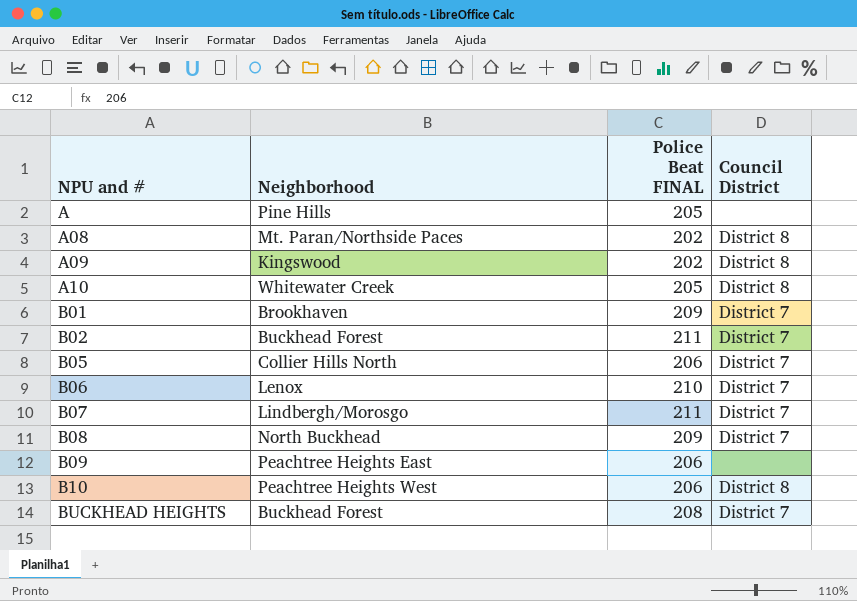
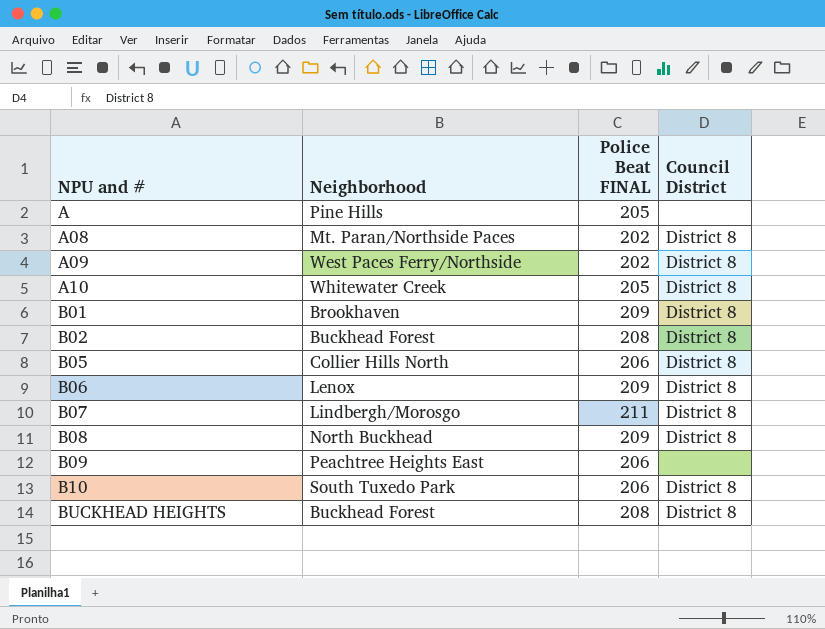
A09 | Neighborhood: Kingswood -> West Paces Ferry/Northside
B01 | Council District: District 7 -> District 8
B02 | Police Beat FINAL: 211 -> 208
B02 | Council District: District 7 -> District 8
B05 | Council District: District 7 -> District 8
B06 | Police Beat FINAL: 210 -> 209
B06 | Council District: District 7 -> District 8
B07 | Council District: District 7 -> District 8
B08 | Council District: District 7 -> District 8
B10 | Neighborhood: Peachtree Heights West -> South Tuxedo Park
BUCKHEAD HEIGHTS | Council District: District 7 -> District 8

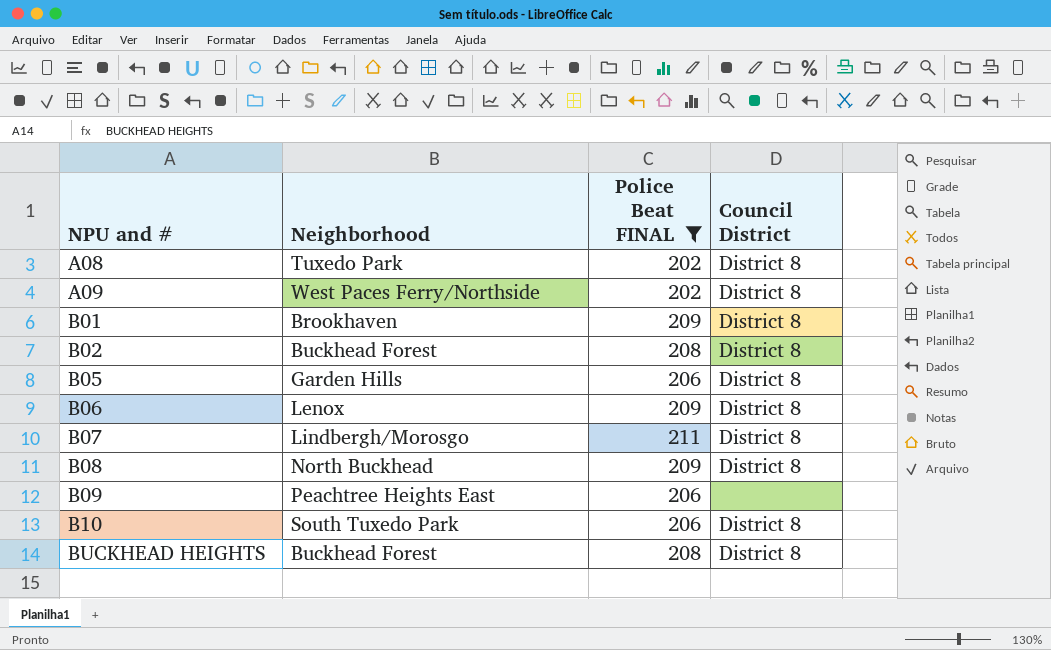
filter: none -> Police Beat FINAL != 205
A08 | Neighborhood: Mt. Paran/Northside Paces -> Tuxedo Park
B05 | Neighborhood: Collier Hills North -> Garden Hills

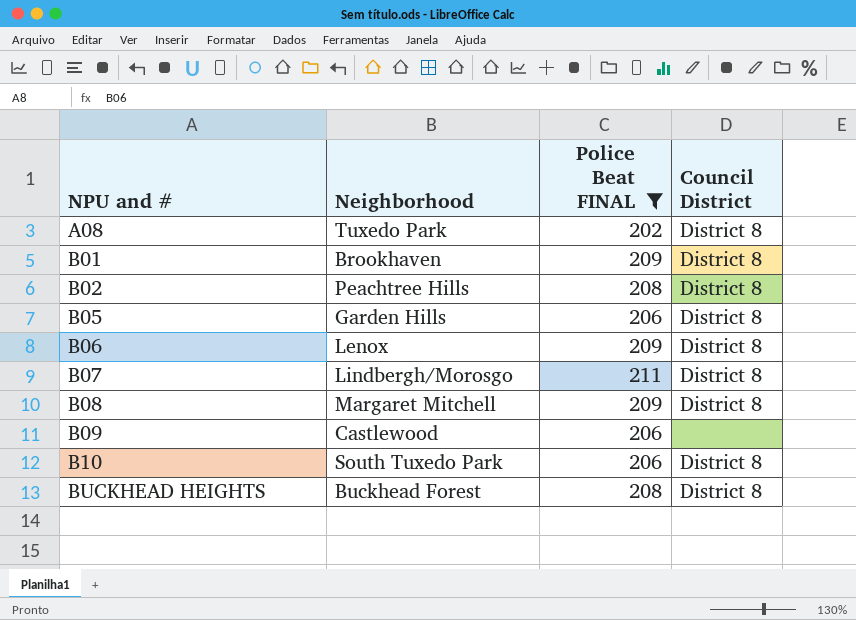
row A09: West Paces Ferry/Northside | 202 | District 8 -> none
B02 | Neighborhood: Buckhead Forest -> Peachtree Hills
B08 | Neighborhood: North Buckhead -> Margaret Mitchell
B09 | Neighborhood: Peachtree Heights East -> Castlewood

